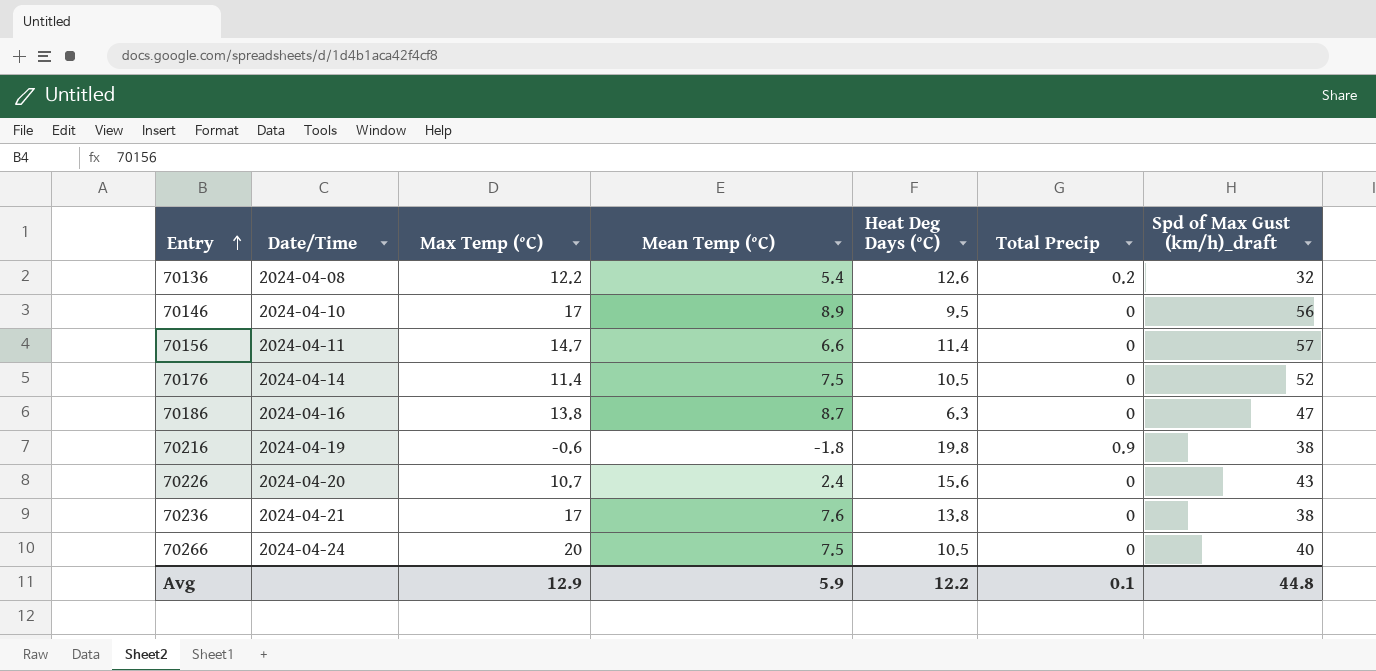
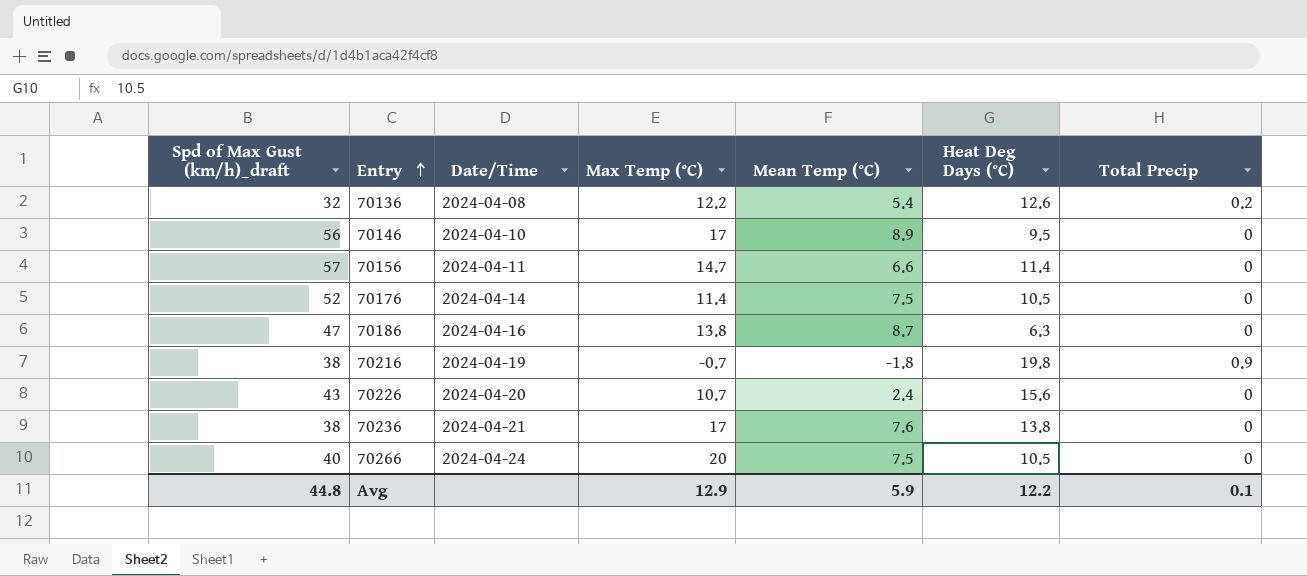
column Spd of Max Gust (km/h)_draft | position: 7 -> 1
70216 | Max Temp (°C): -0.6 -> -0.7

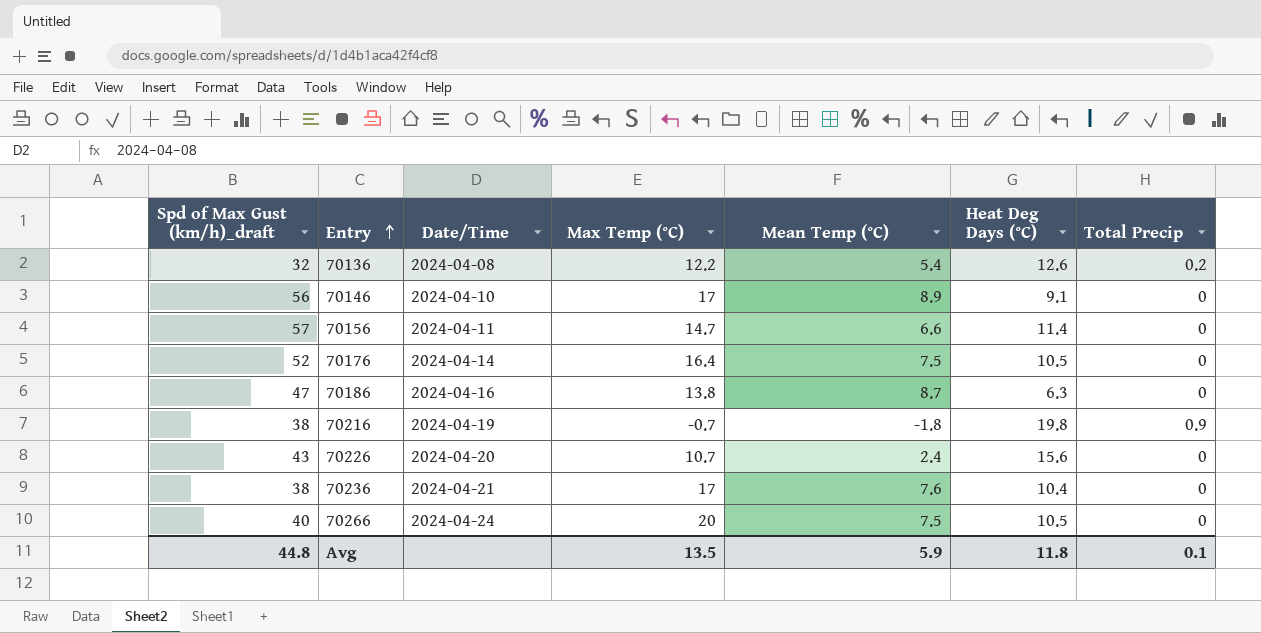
70146 | Heat Deg Days (°C): 9.5 -> 9.1
70176 | Max Temp (°C): 11.4 -> 16.4
70236 | Heat Deg Days (°C): 13.8 -> 10.4
Avg | Max Temp (°C): 12.9 -> 13.5
Avg | Heat Deg Days (°C): 12.2 -> 11.8

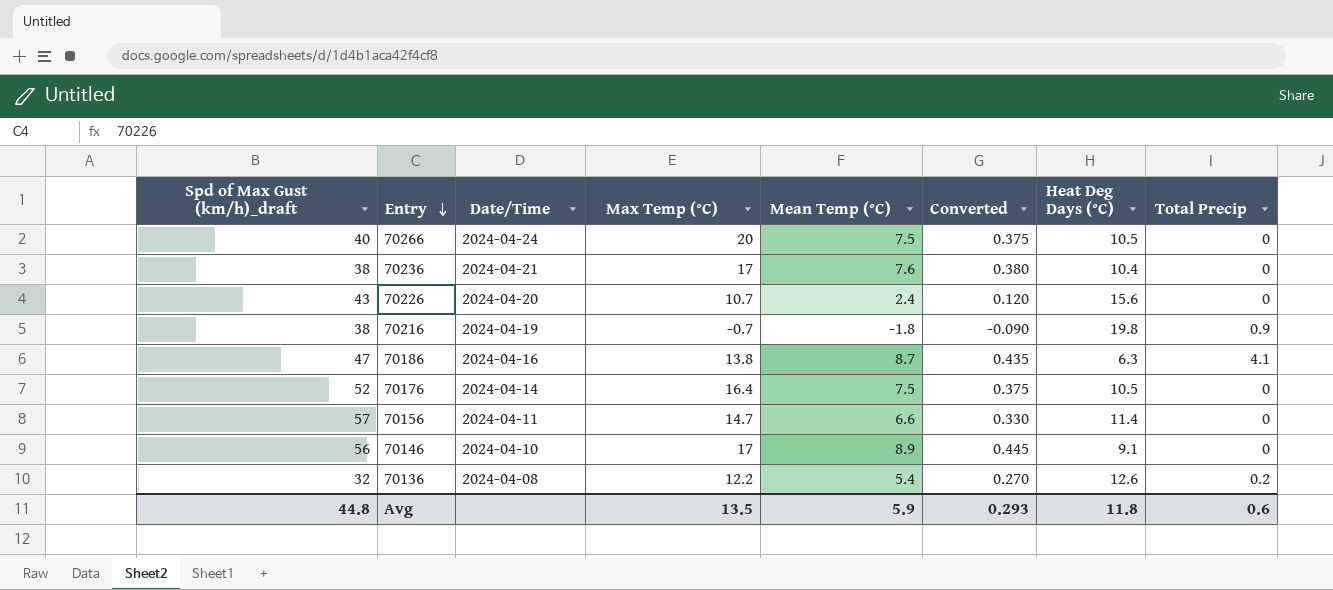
row order: Entry ascending -> Entry descending
column Converted | formula: none -> [Mean Temp (°C)] * 0.05
70186 | Total Precip: 0 -> 4.1
Avg | Total Precip: 0.1 -> 0.6

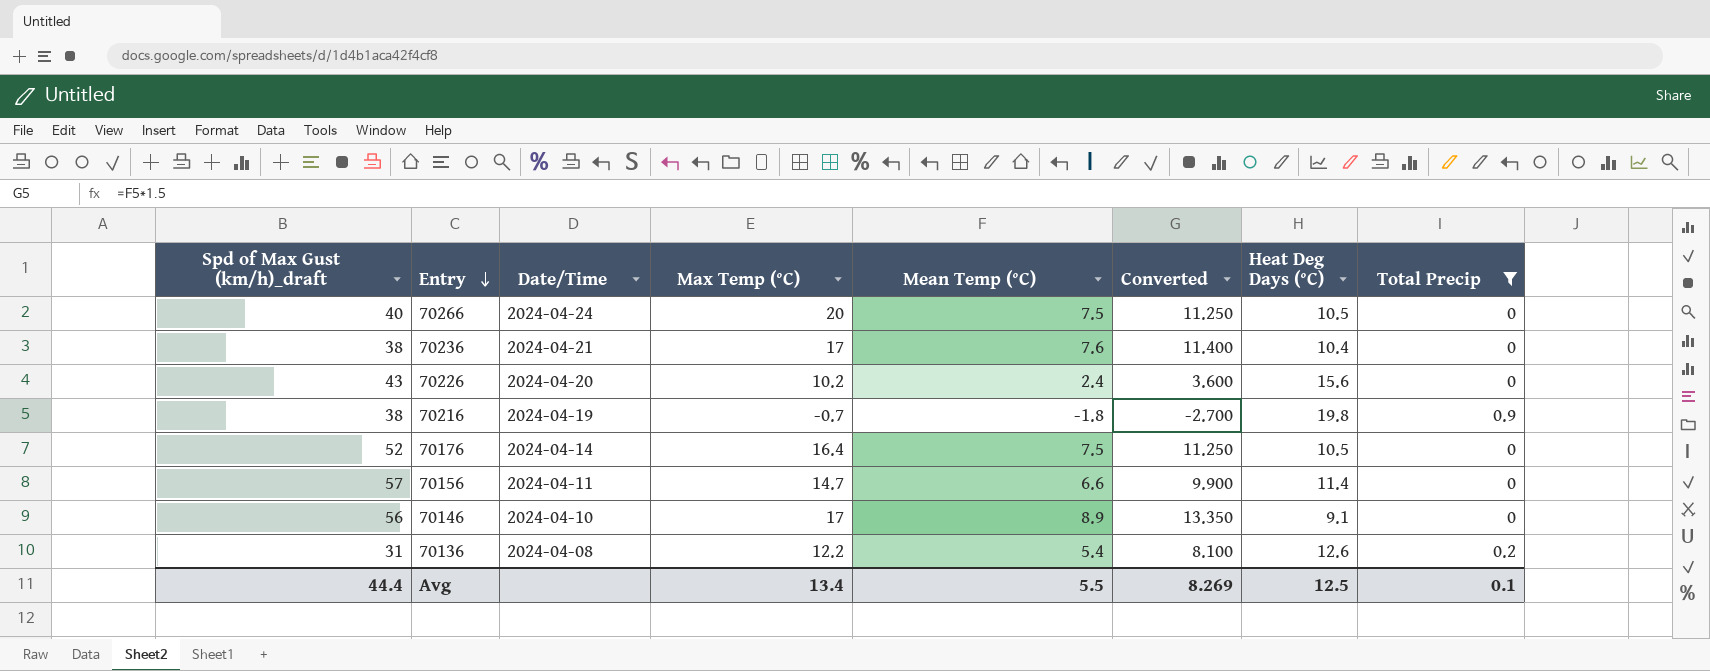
filter: none -> Total Precip != 4.1
column Converted | formula: [Mean Temp (°C)] * 0.05 -> [Mean Temp (°C)] * 1.5
70226 | Max Temp (°C): 10.7 -> 10.2
70136 | Spd of Max Gust (km/h)_draft: 32 -> 31
Avg | Spd of Max Gust (km/h)_draft: 44.8 -> 44.4
Avg | Max Temp (°C): 13.5 -> 13.4
Avg | Mean Temp (°C): 5.9 -> 5.5
Avg | Converted: 0.293 -> 8.269
Avg | Heat Deg Days (°C): 11.8 -> 12.5
Avg | Total Precip: 0.6 -> 0.1

